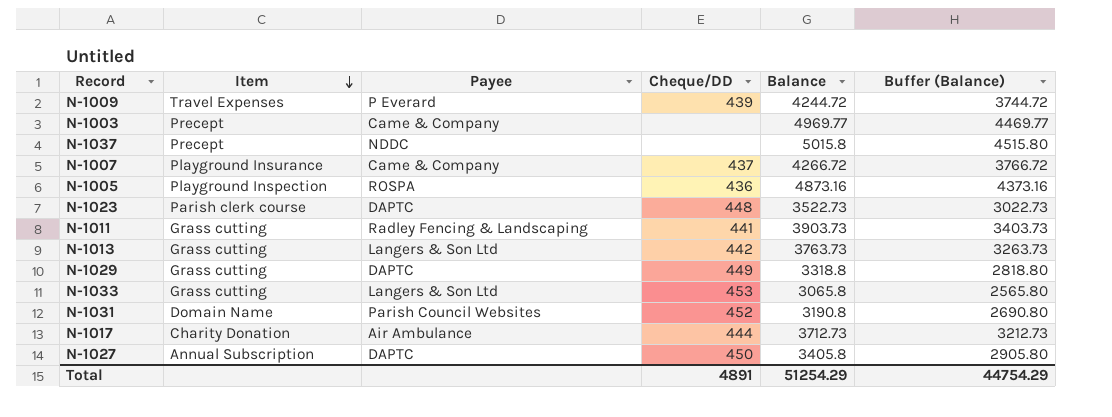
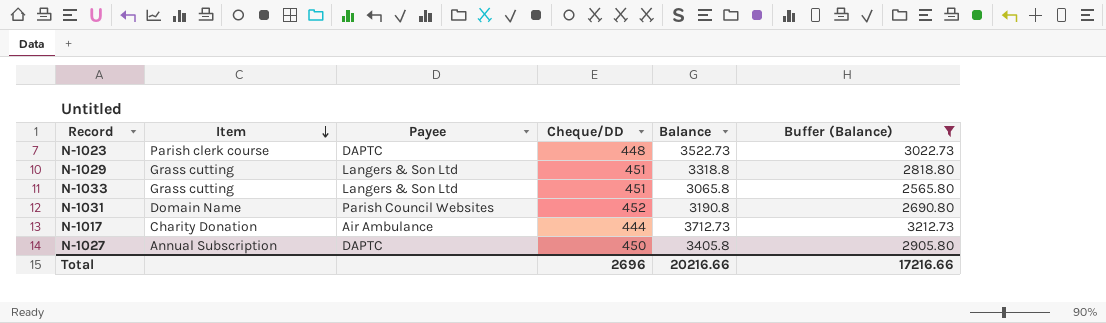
filter: none -> Buffer (Balance) <= 3212.73
N-1029 | Payee: DAPTC -> Langers & Son Ltd
N-1029 | Cheque/DD: 449 -> 451
N-1033 | Cheque/DD: 453 -> 451
Total | Cheque/DD: 4891 -> 2696
Total | Balance: 51254.29 -> 20216.66
Total | Buffer (Balance): 44754.29 -> 17216.66

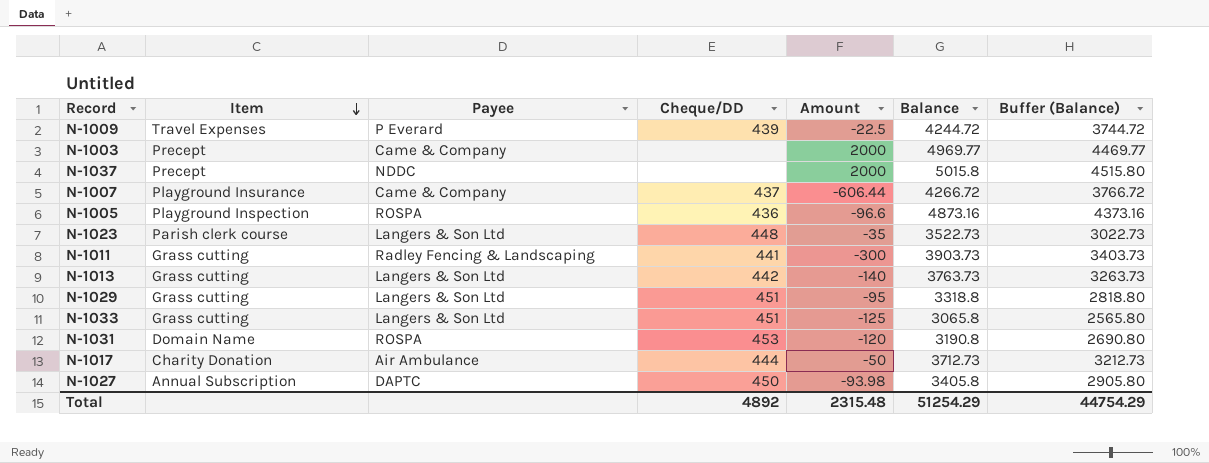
filter: Buffer (Balance) <= 3212.73 -> none
column Amount | position: none -> 5
N-1023 | Payee: DAPTC -> Langers & Son Ltd
N-1031 | Payee: Parish Council Websites -> ROSPA
N-1031 | Cheque/DD: 452 -> 453
Total | Cheque/DD: 2696 -> 4892
Total | Balance: 20216.66 -> 51254.29
Total | Buffer (Balance): 17216.66 -> 44754.29

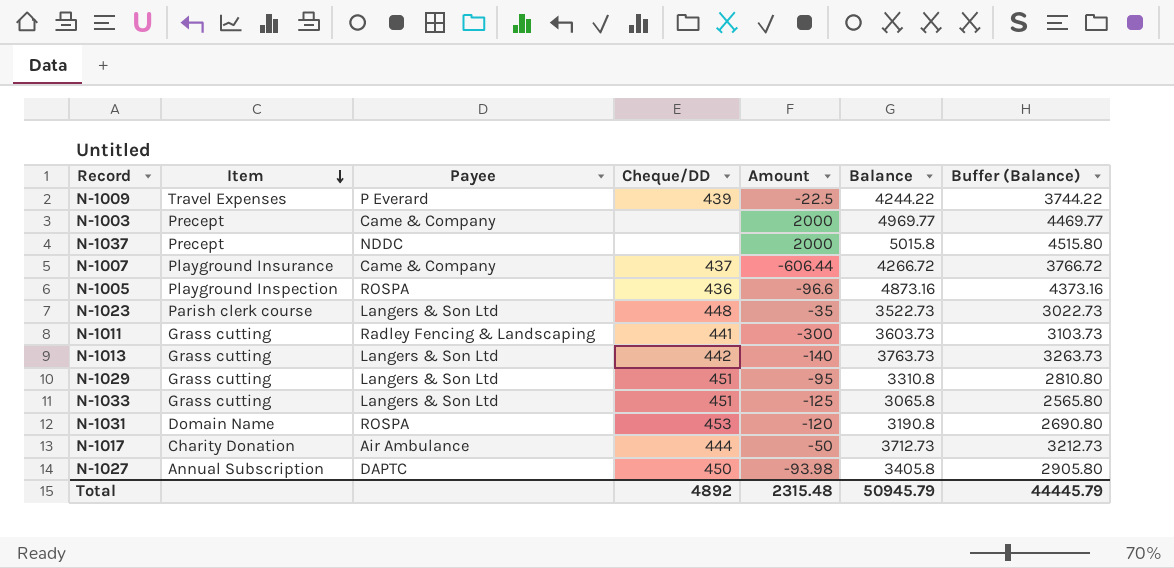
N-1009 | Balance: 4244.72 -> 4244.22
N-1009 | Buffer (Balance): 3744.72 -> 3744.22
N-1011 | Balance: 3903.73 -> 3603.73
N-1011 | Buffer (Balance): 3403.73 -> 3103.73
N-1029 | Balance: 3318.8 -> 3310.8
N-1029 | Buffer (Balance): 2818.80 -> 2810.80
Total | Balance: 51254.29 -> 50945.79
Total | Buffer (Balance): 44754.29 -> 44445.79

